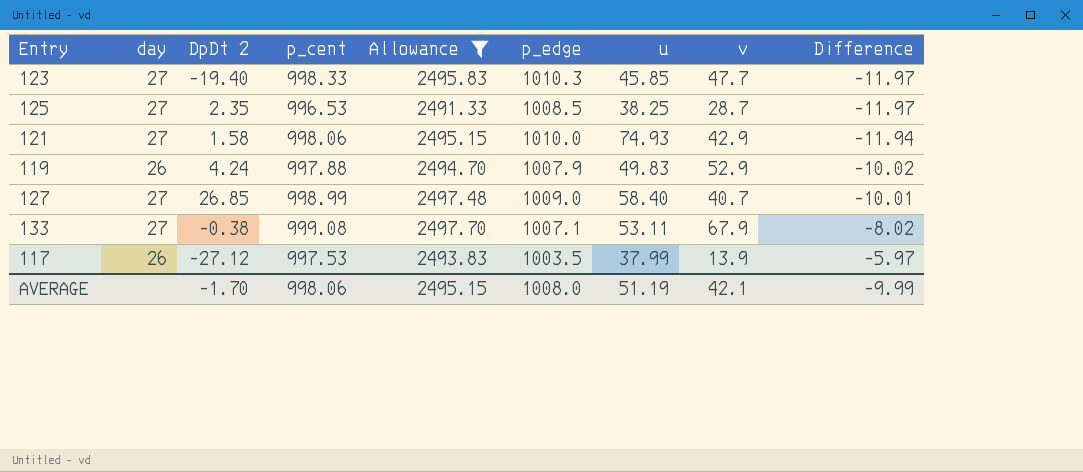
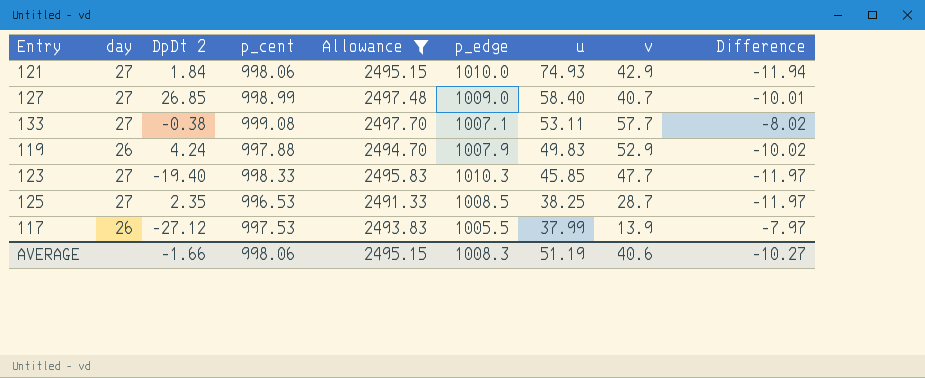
row order: Difference ascending -> u descending
121 | DpDt 2: 1.58 -> 1.84
133 | v: 67.9 -> 57.7
117 | p_edge: 1003.5 -> 1005.5
117 | Difference: -5.97 -> -7.97
AVERAGE | DpDt 2: -1.70 -> -1.66
AVERAGE | p_edge: 1008.0 -> 1008.3
AVERAGE | v: 42.1 -> 40.6
AVERAGE | Difference: -9.99 -> -10.27

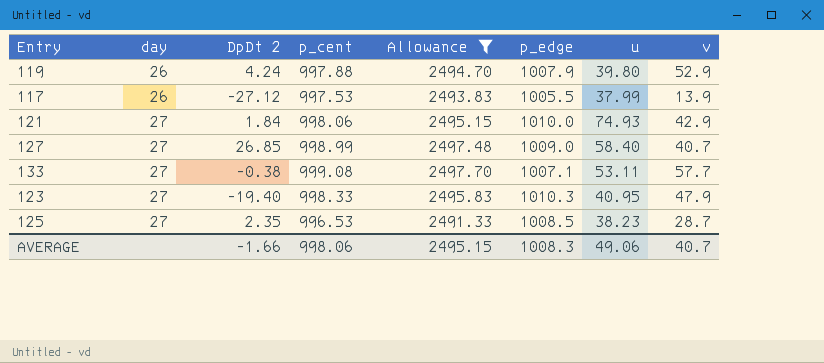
row order: u descending -> day ascending
column Difference | formula: [p_cent] - [p_edge] -> none
119 | u: 49.83 -> 39.80
123 | u: 45.85 -> 40.95
123 | v: 47.7 -> 47.9
125 | u: 38.25 -> 38.23
AVERAGE | u: 51.19 -> 49.06
AVERAGE | v: 40.6 -> 40.7

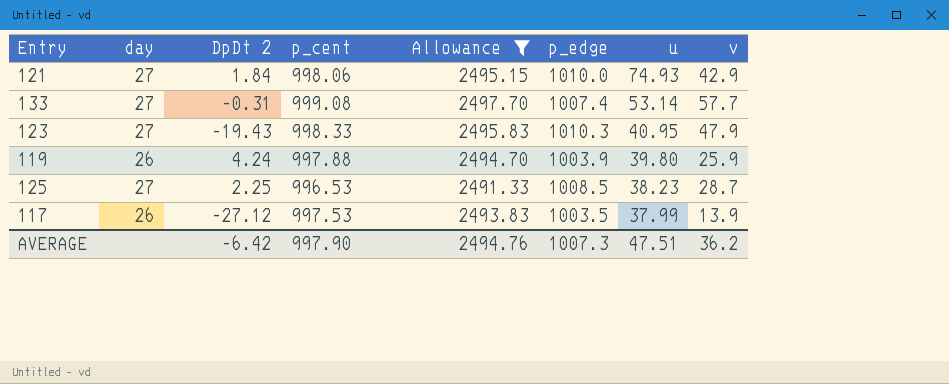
row order: day ascending -> u descending
row 127: 27 | 26.85 | 998.99 | 2497.48 | 1009.0 | 58.40 | 40.7 -> none
133 | DpDt 2: -0.38 -> -0.31
133 | p_edge: 1007.1 -> 1007.4
133 | u: 53.11 -> 53.14
123 | DpDt 2: -19.40 -> -19.43
119 | p_edge: 1007.9 -> 1003.9
119 | v: 52.9 -> 25.9
125 | DpDt 2: 2.35 -> 2.25
117 | p_edge: 1005.5 -> 1003.5
AVERAGE | DpDt 2: -1.66 -> -6.42
AVERAGE | p_cent: 998.06 -> 997.90
AVERAGE | Allowance: 2495.15 -> 2494.76
AVERAGE | p_edge: 1008.3 -> 1007.3
AVERAGE | u: 49.06 -> 47.51
AVERAGE | v: 40.7 -> 36.2

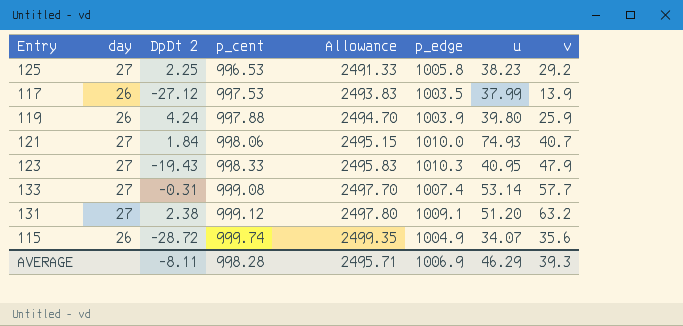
filter: Allowance <= 2497.70 -> none
row order: u descending -> p_cent ascending
125 | p_edge: 1008.5 -> 1005.8
125 | v: 28.7 -> 29.2
121 | v: 42.9 -> 40.7
AVERAGE | DpDt 2: -6.42 -> -8.11
AVERAGE | p_cent: 997.90 -> 998.28
AVERAGE | Allowance: 2494.76 -> 2495.71
AVERAGE | p_edge: 1007.3 -> 1006.9
AVERAGE | u: 47.51 -> 46.29
AVERAGE | v: 36.2 -> 39.3

